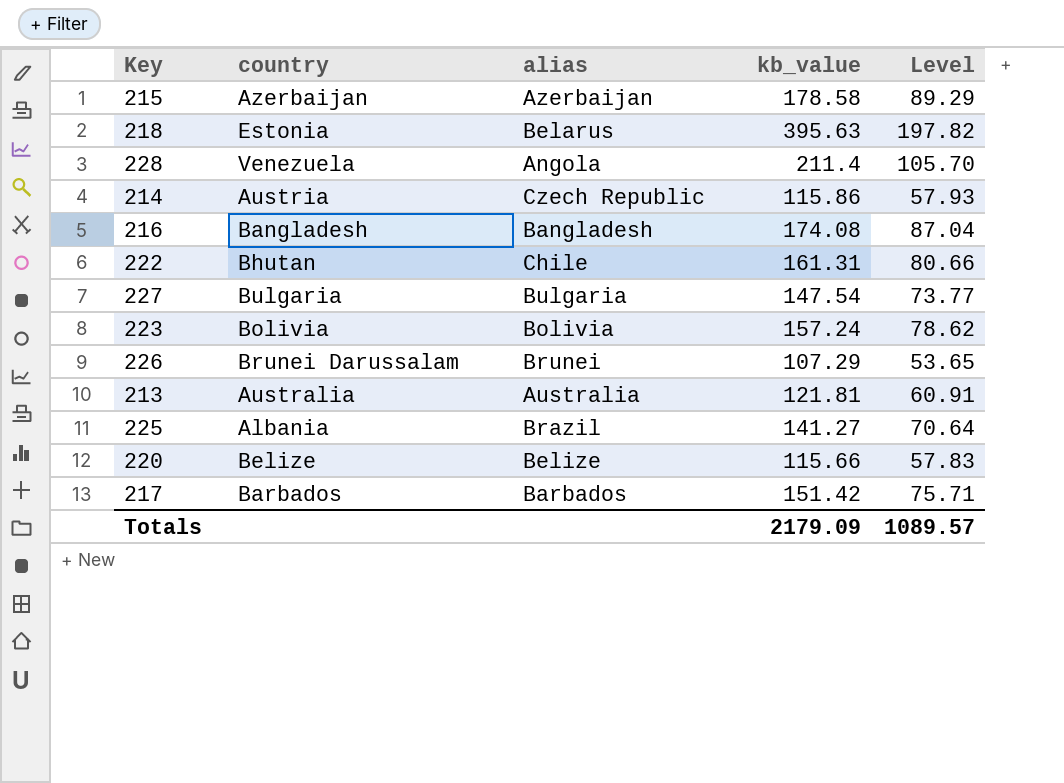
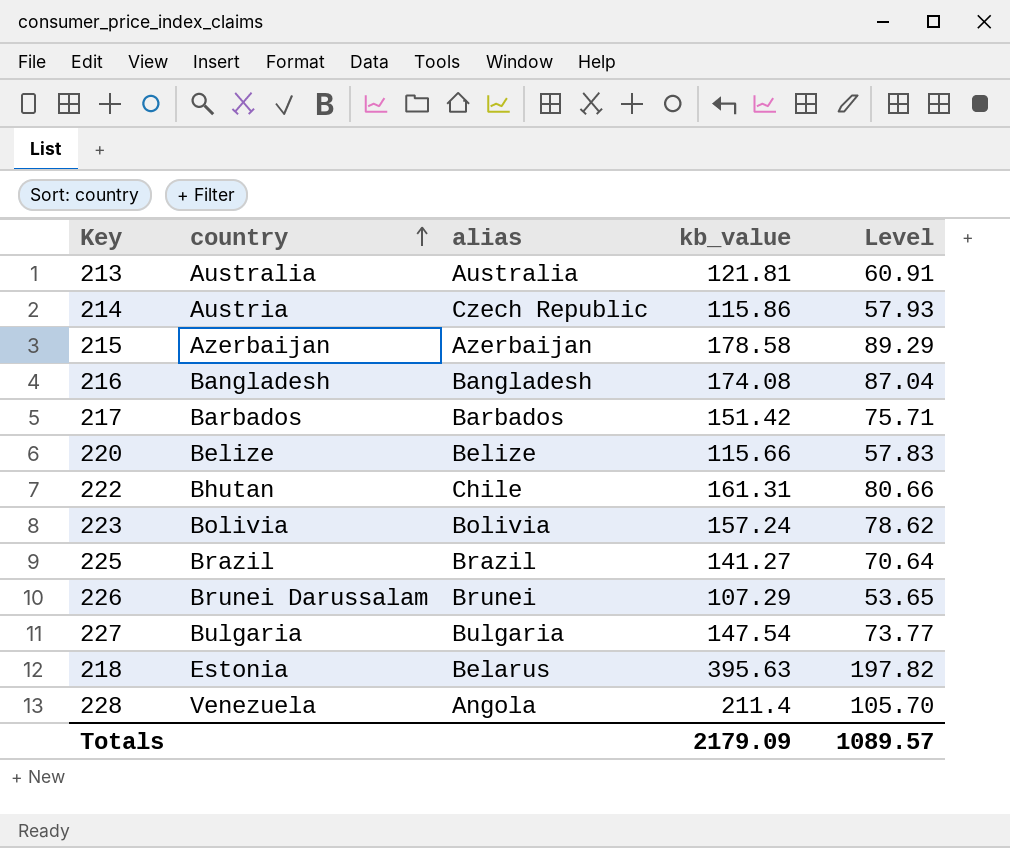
row order: none -> country ascending
225 | country: Albania -> Brazil

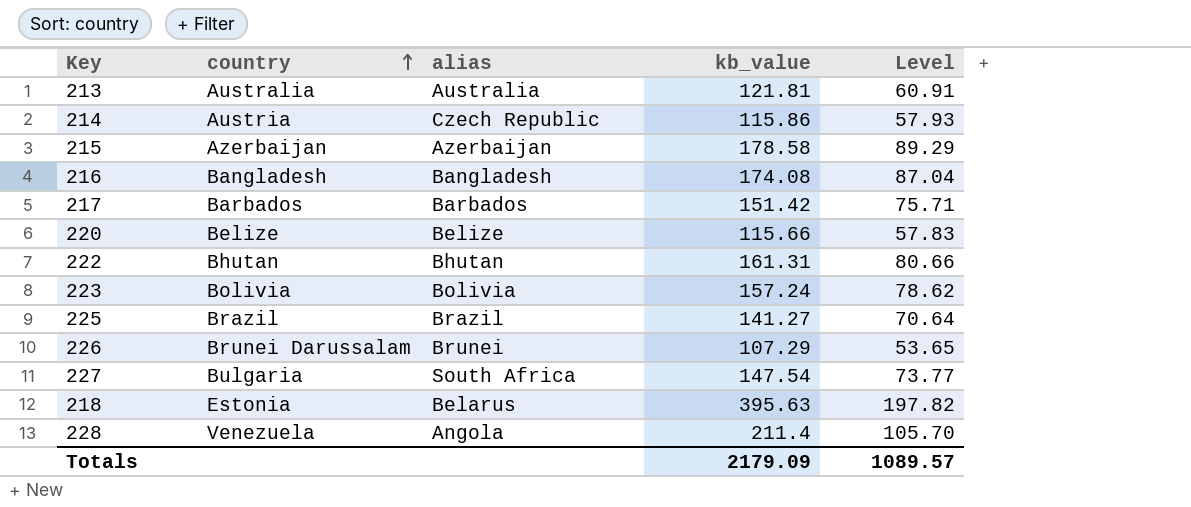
222 | alias: Chile -> Bhutan
227 | alias: Bulgaria -> South Africa

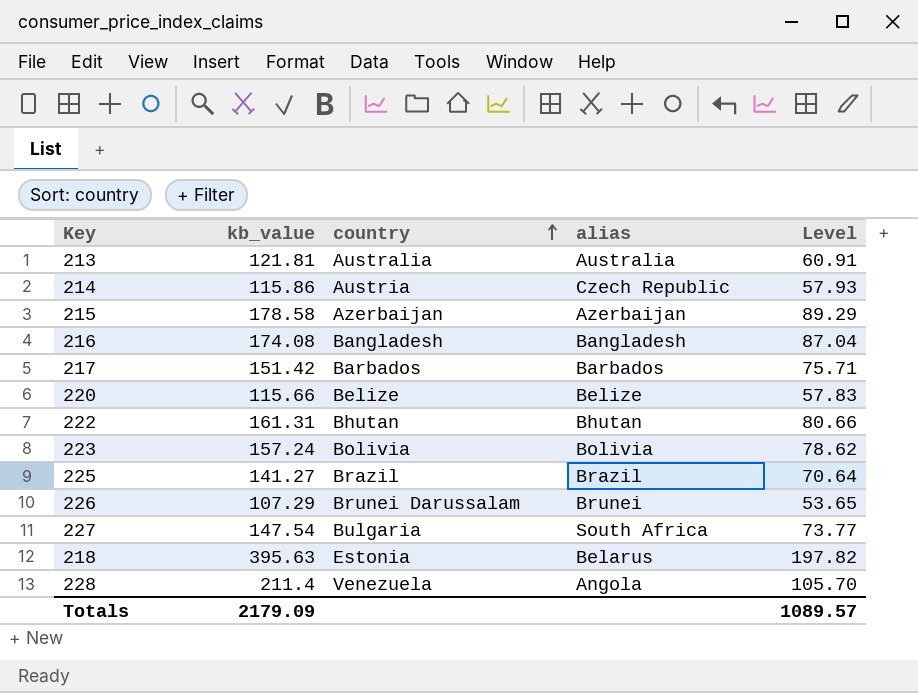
column kb_value | position: 4 -> 2

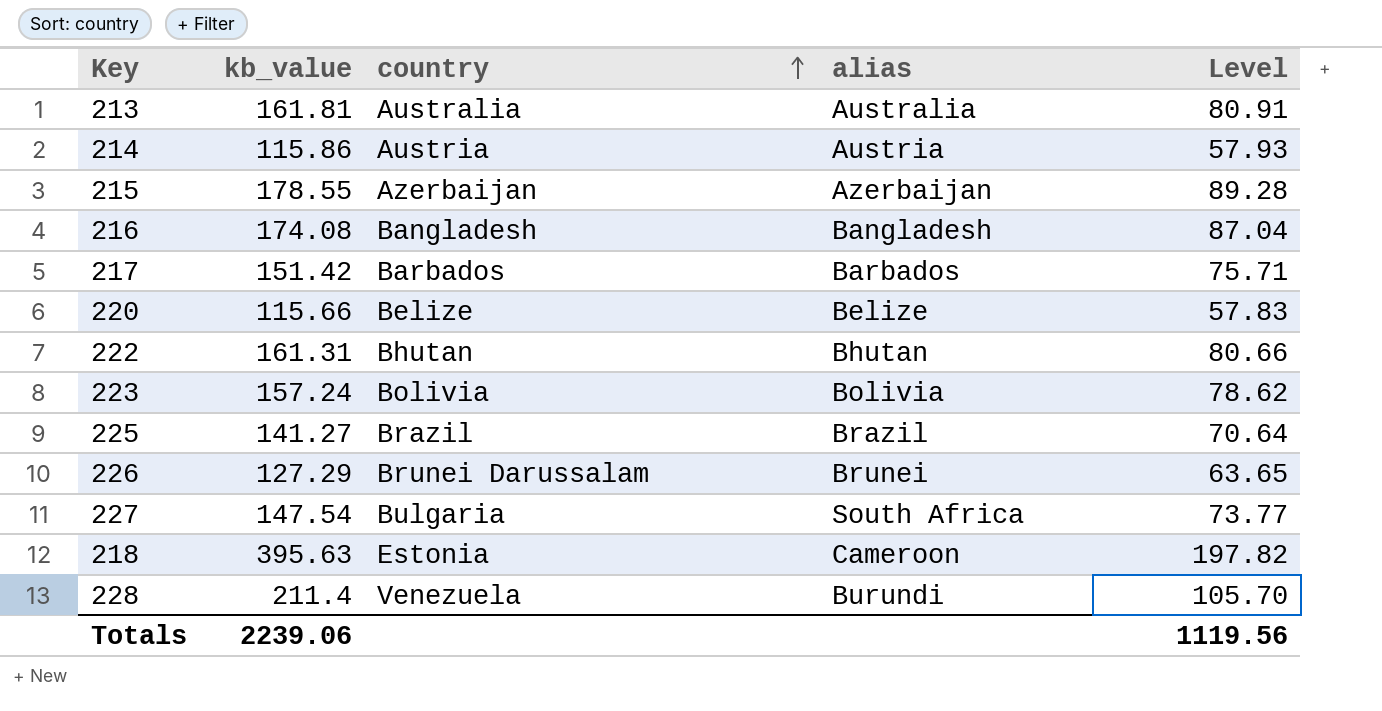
213 | kb_value: 121.81 -> 161.81
213 | Level: 60.91 -> 80.91
214 | alias: Czech Republic -> Austria
215 | kb_value: 178.58 -> 178.55
215 | Level: 89.29 -> 89.28
226 | kb_value: 107.29 -> 127.29
226 | Level: 53.65 -> 63.65
218 | alias: Belarus -> Cameroon
228 | alias: Angola -> Burundi
Totals | kb_value: 2179.09 -> 2239.06
Totals | Level: 1089.57 -> 1119.56

